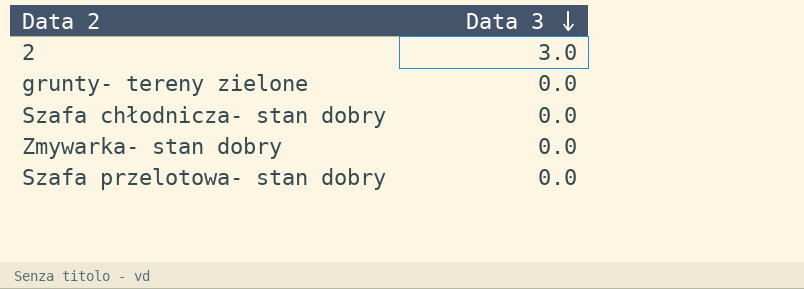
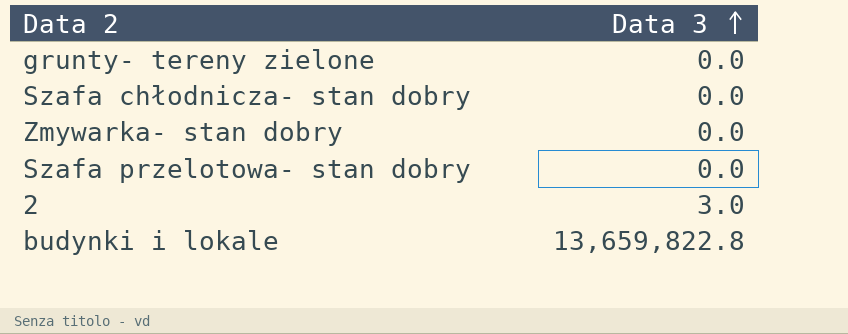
row order: Data 3 descending -> Data 3 ascending
row budynki i lokale: none -> 13,659,822.8

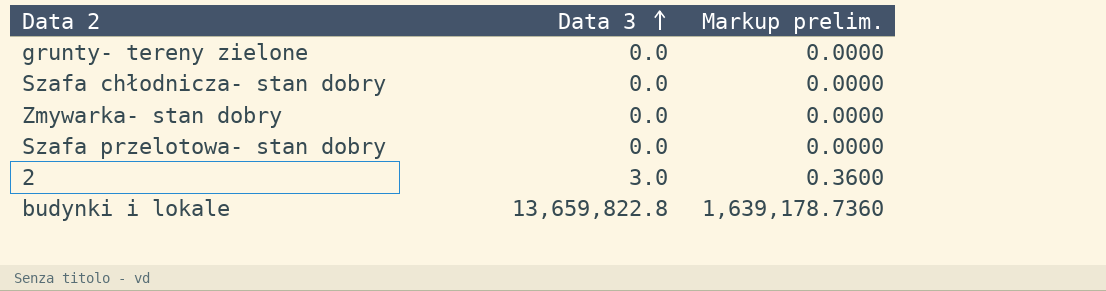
column Markup prelim. | formula: none -> [Data 3] * 0.12

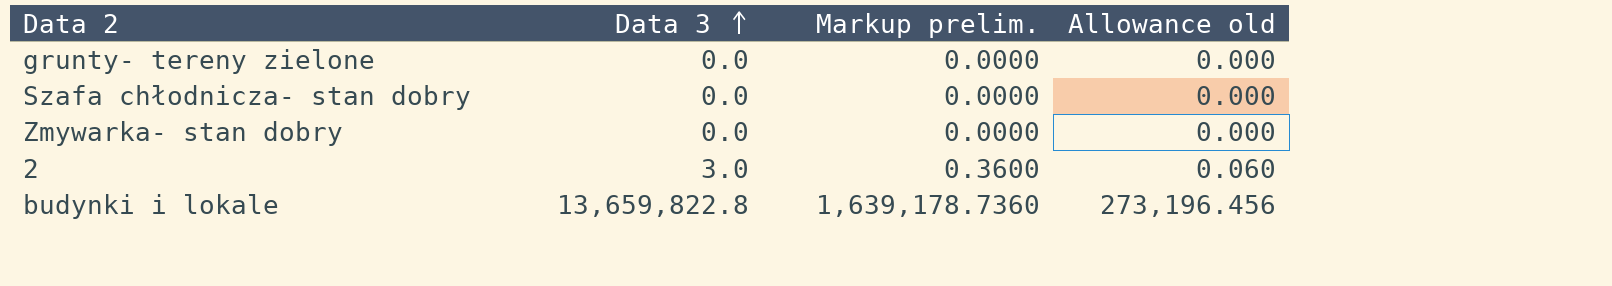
column Allowance old | formula: none -> [Data 3] * 0.02
row Szafa przelotowa- stan dobry: 0.0 | 0.0000 -> none

